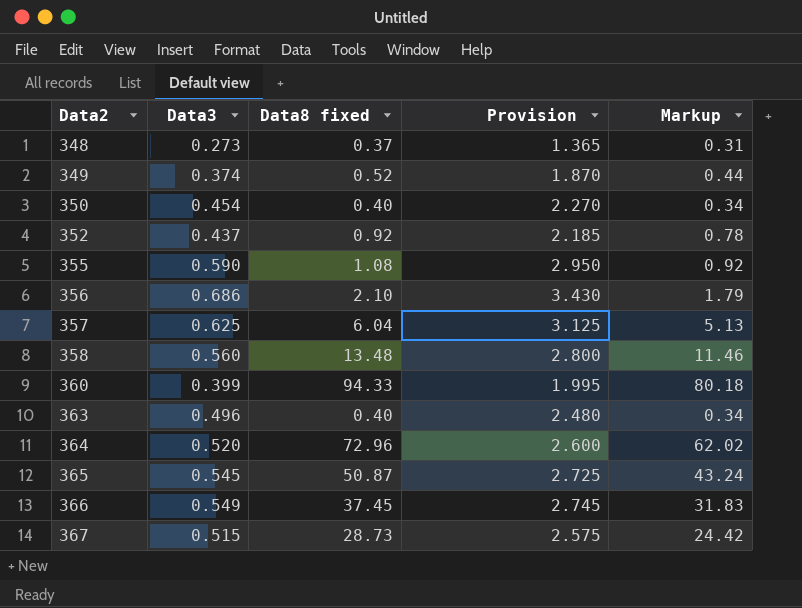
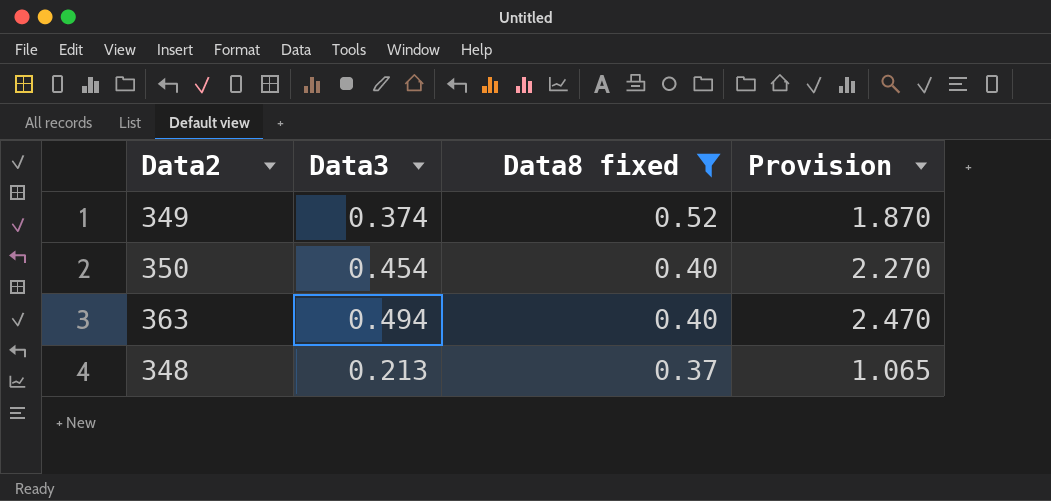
filter: none -> Data8 fixed <= 0.52
row order: Data2 ascending -> Data8 fixed descending
column Markup | formula: [Data8 fixed] * 0.85 -> none
363 | Data3: 0.496 -> 0.494
363 | Provision: 2.480 -> 2.470
348 | Data3: 0.273 -> 0.213
348 | Provision: 1.365 -> 1.065

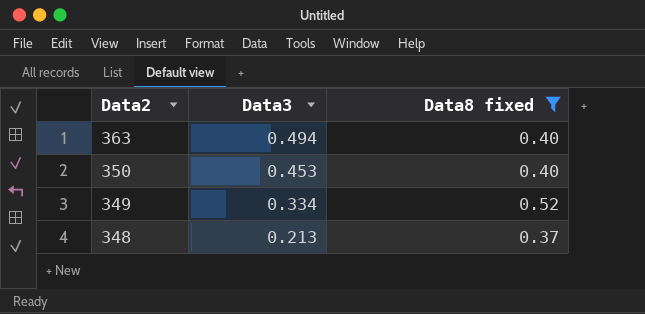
row order: Data8 fixed descending -> Data2 descending
column Provision | formula: [Data3] * 5 -> none
350 | Data3: 0.454 -> 0.453
349 | Data3: 0.374 -> 0.334

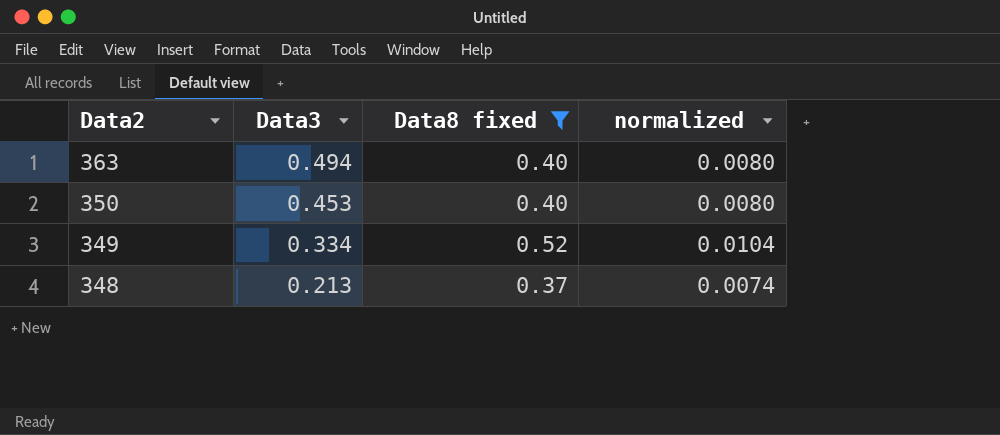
column normalized | formula: none -> [Data8 fixed] * 0.02

